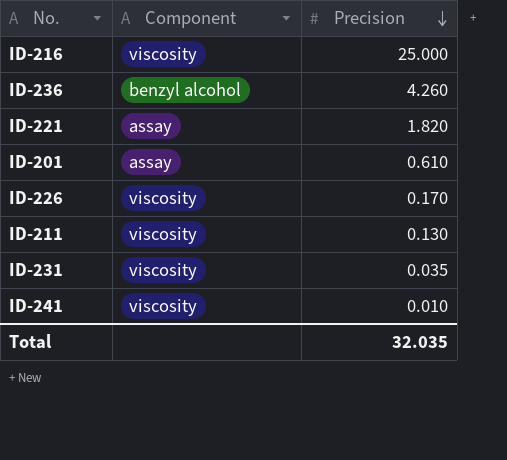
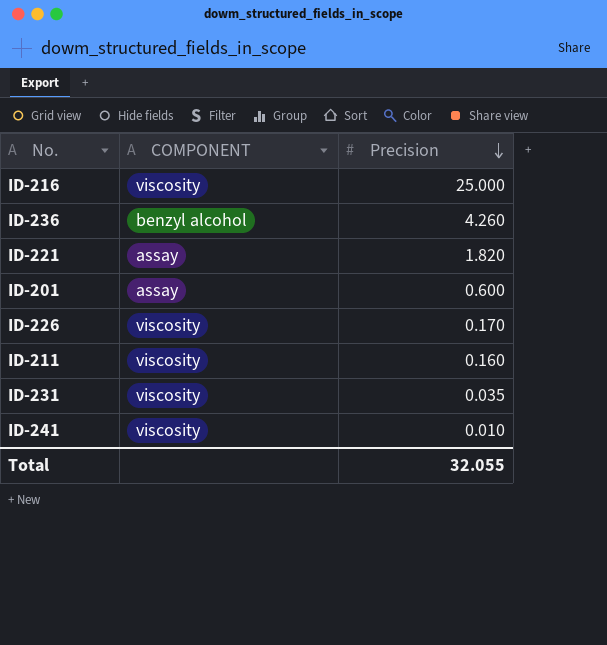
column name: Component -> COMPONENT
ID-201 | Precision: 0.610 -> 0.600
ID-211 | Precision: 0.130 -> 0.160
Total | Precision: 32.035 -> 32.055

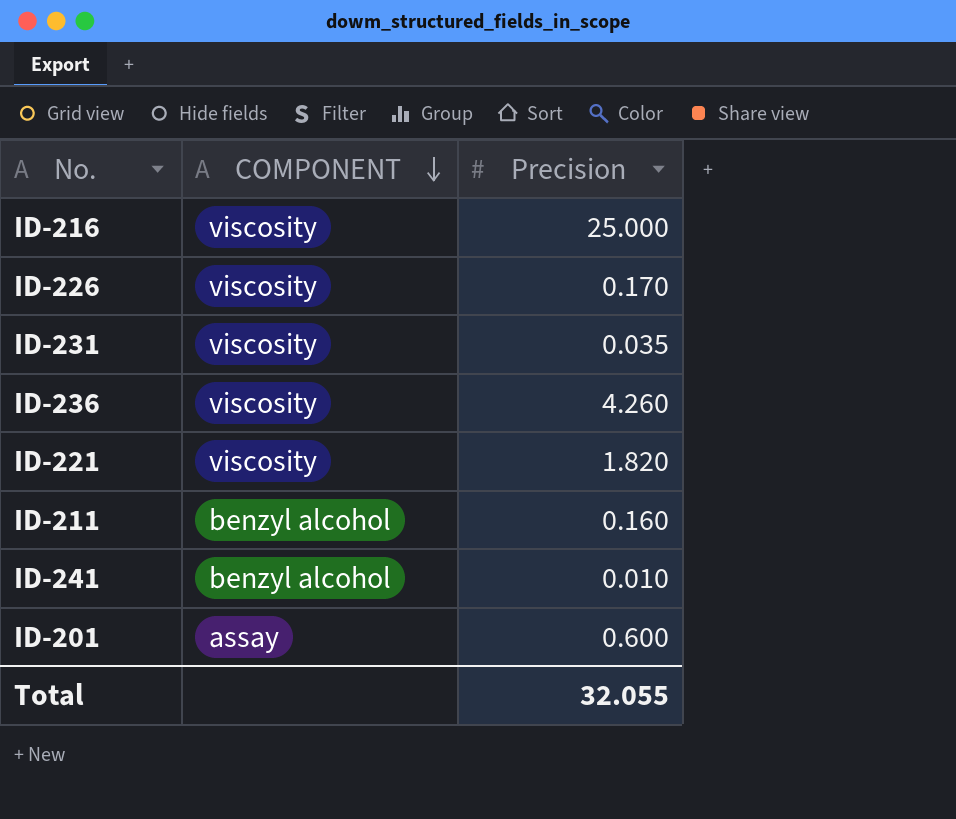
row order: Precision descending -> COMPONENT descending
ID-236 | COMPONENT: benzyl alcohol -> viscosity
ID-221 | COMPONENT: assay -> viscosity
ID-211 | COMPONENT: viscosity -> benzyl alcohol
ID-241 | COMPONENT: viscosity -> benzyl alcohol

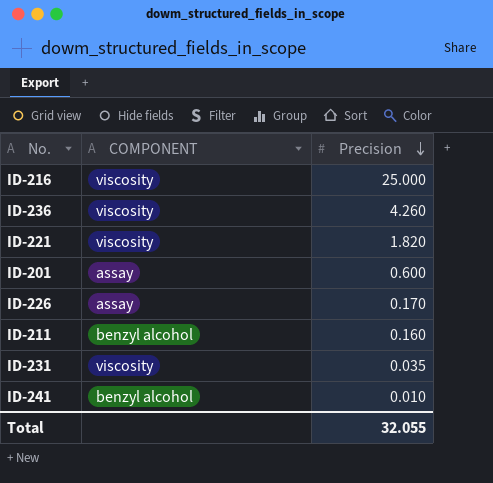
row order: COMPONENT descending -> Precision descending
ID-226 | COMPONENT: viscosity -> assay

